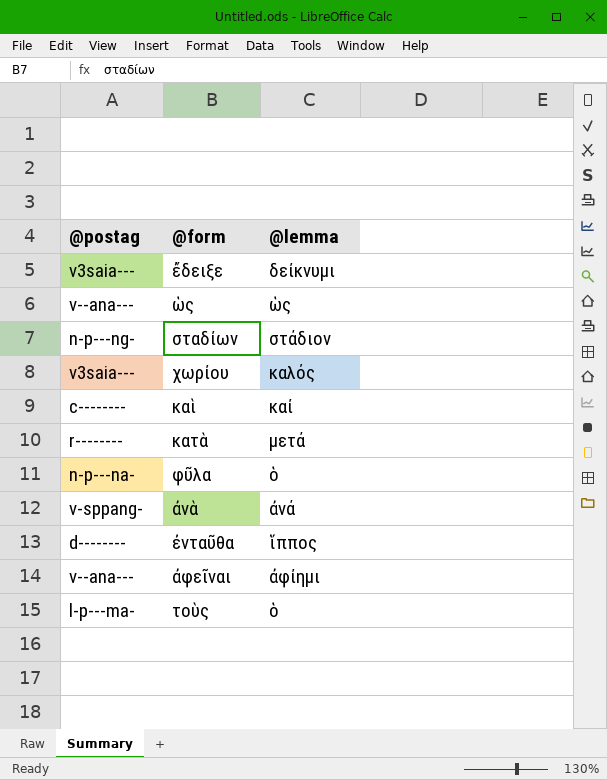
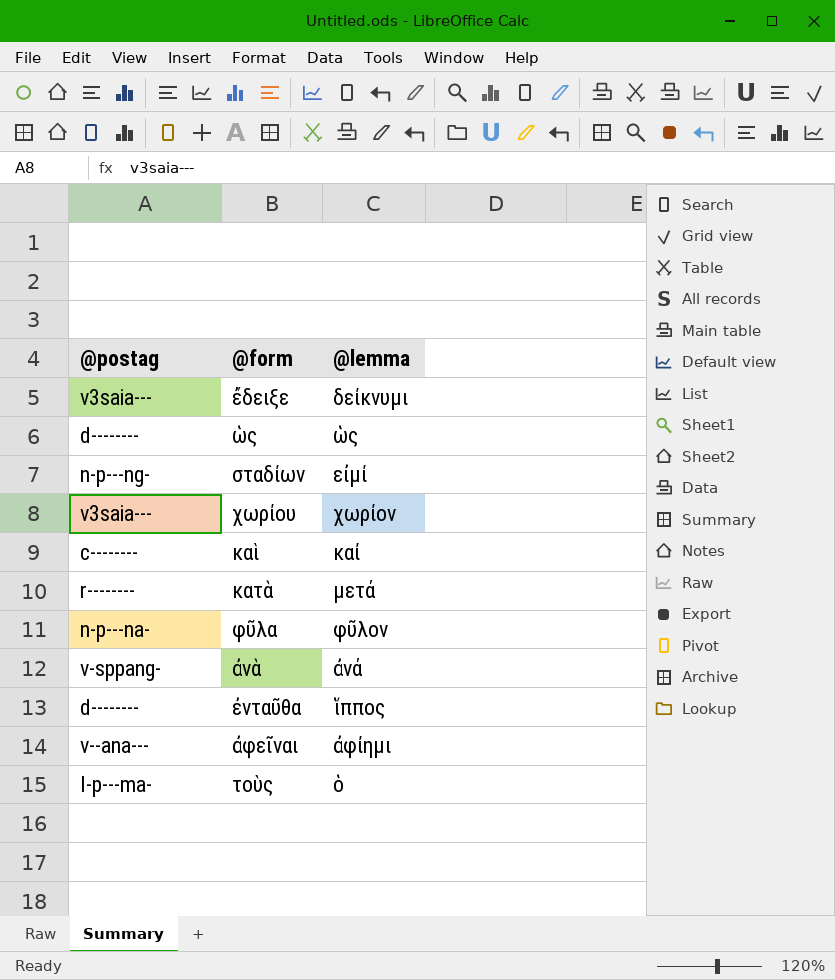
ὡς | @postag: v--ana--- -> d--------
σταδίων | @lemma: στάδιον -> εἰμί
χωρίου | @lemma: καλός -> χωρίον
φῦλα | @lemma: ὁ -> φῦλον

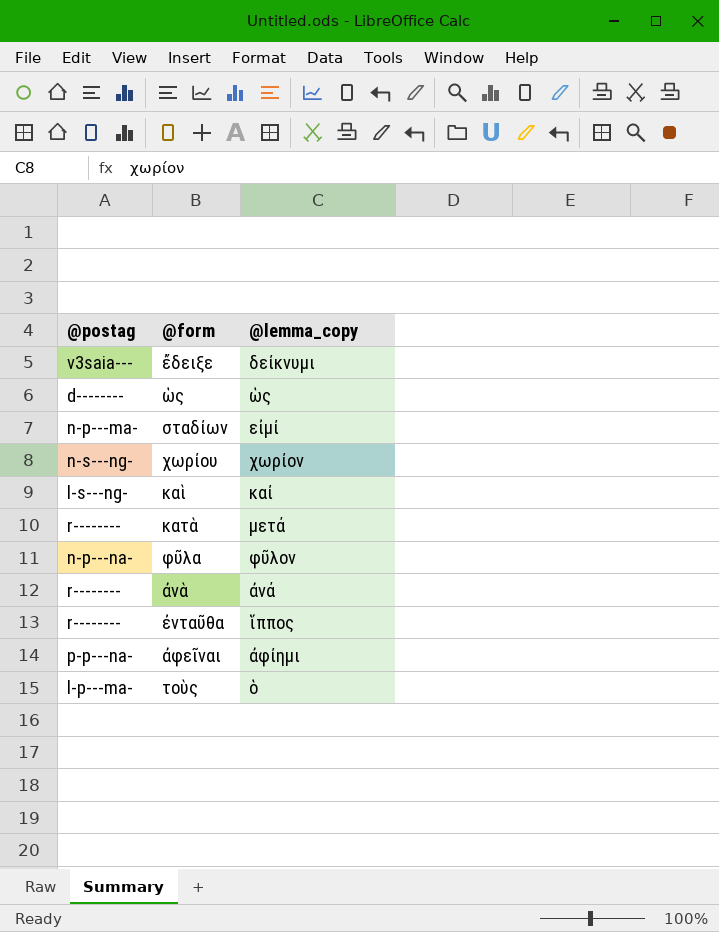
column name: @lemma -> @lemma_copy
σταδίων | @postag: n-p---ng- -> n-p---ma-
χωρίου | @postag: v3saia--- -> n-s---ng-
καὶ | @postag: c-------- -> l-s---ng-
ἀνὰ | @postag: v-sppang- -> r--------
ἐνταῦθα | @postag: d-------- -> r--------
ἀφεῖναι | @postag: v--ana--- -> p-p---na-

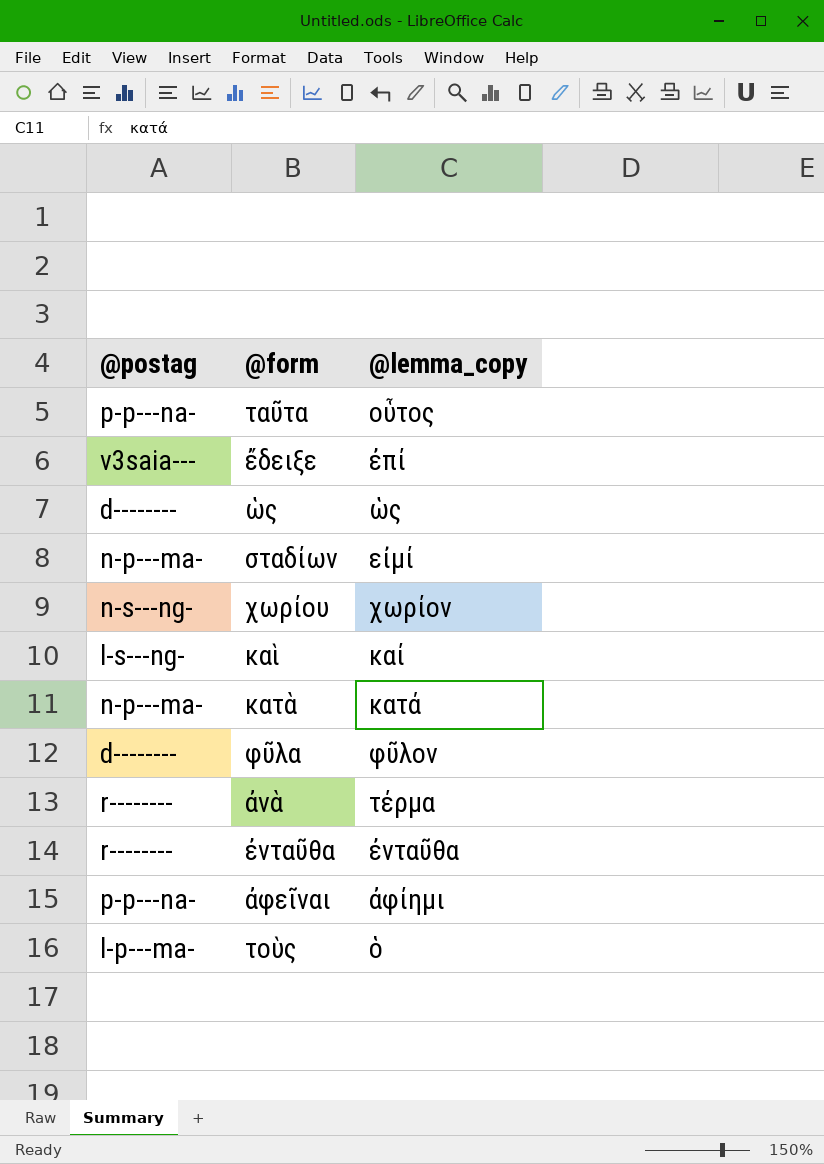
row ταῦτα: none -> p-p---na- | οὗτος
ἔδειξε | @lemma_copy: δείκνυμι -> ἐπί
κατὰ | @postag: r-------- -> n-p---ma-
κατὰ | @lemma_copy: μετά -> κατά
φῦλα | @postag: n-p---na- -> d--------
ἀνὰ | @lemma_copy: ἀνά -> τέρμα
ἐνταῦθα | @lemma_copy: ἵππος -> ἐνταῦθα

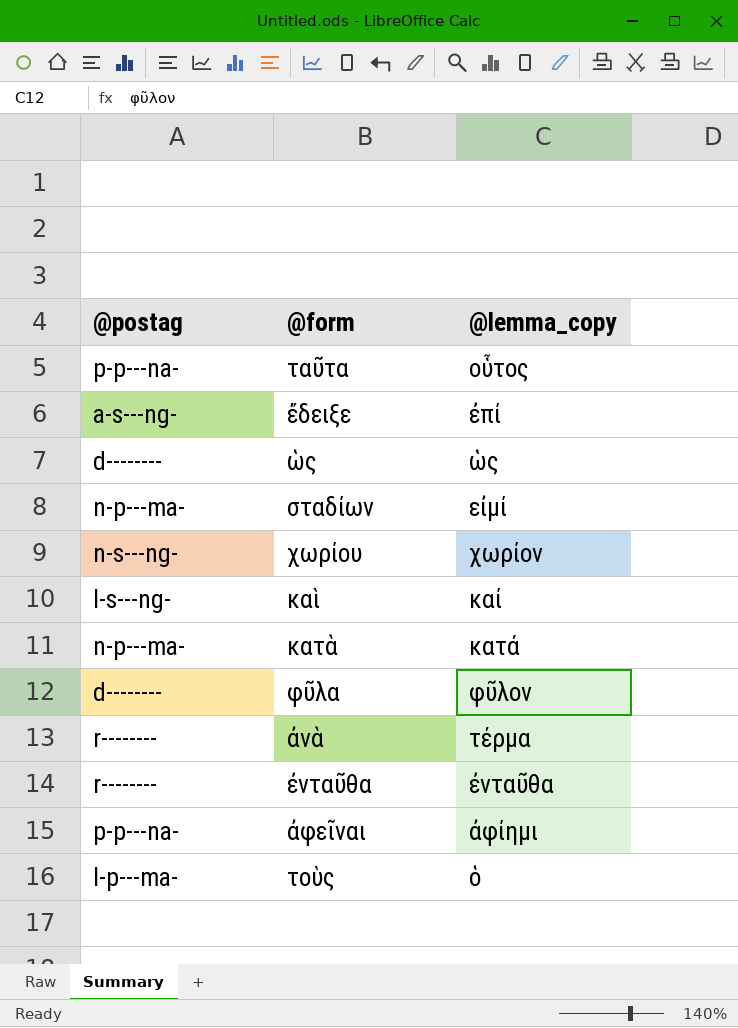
ἔδειξε | @postag: v3saia--- -> a-s---ng-

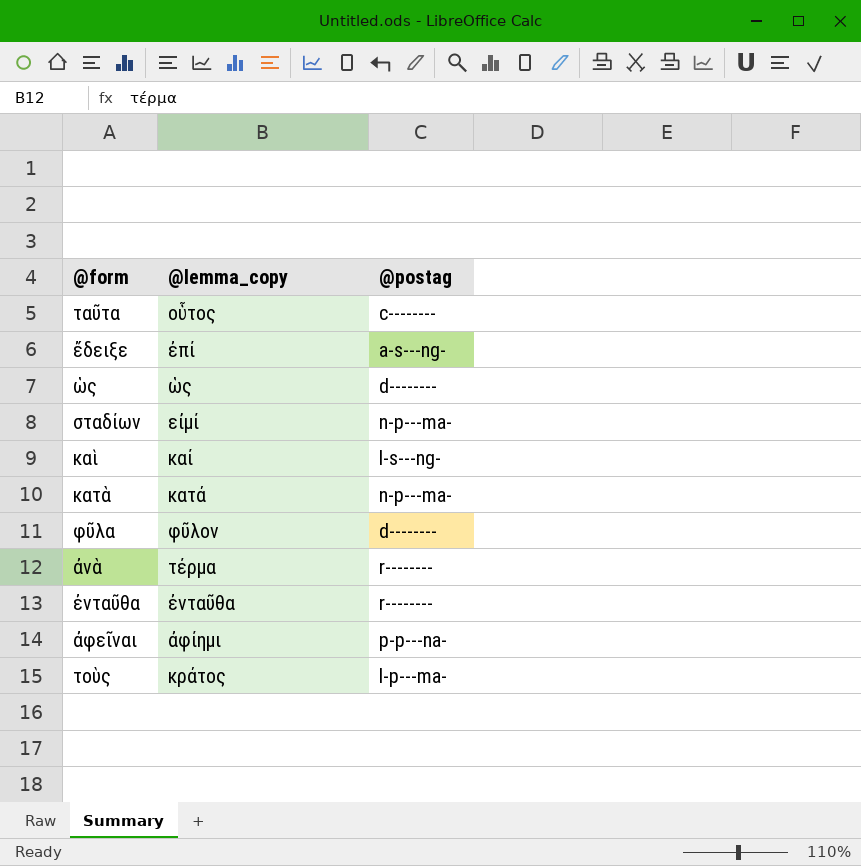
column @postag | position: 1 -> 3
row χωρίου: n-s---ng- | χωρίον -> none
ταῦτα | @postag: p-p---na- -> c--------
τοὺς | @lemma_copy: ὁ -> κράτος

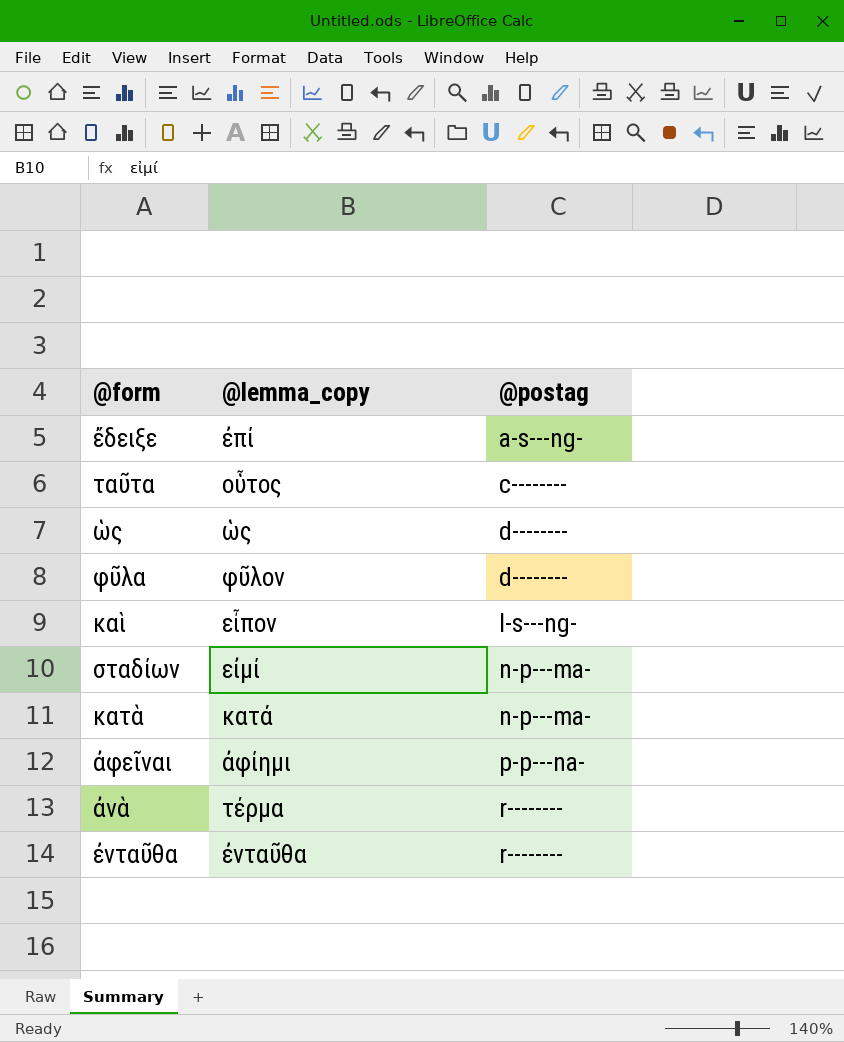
row order: none -> @postag ascending
row τοὺς: κράτος | l-p---ma- -> none
καὶ | @lemma_copy: καί -> εἶπον

